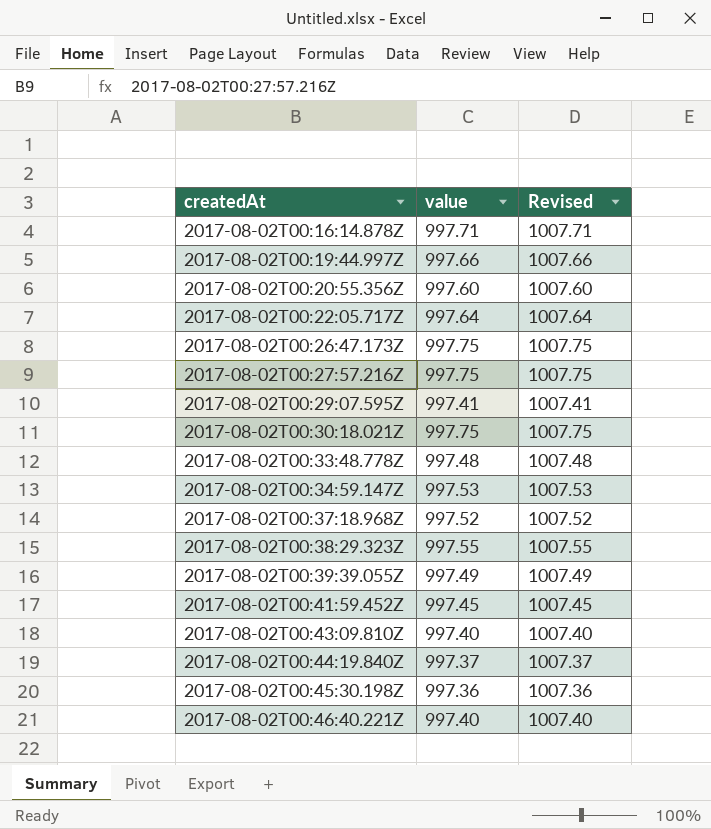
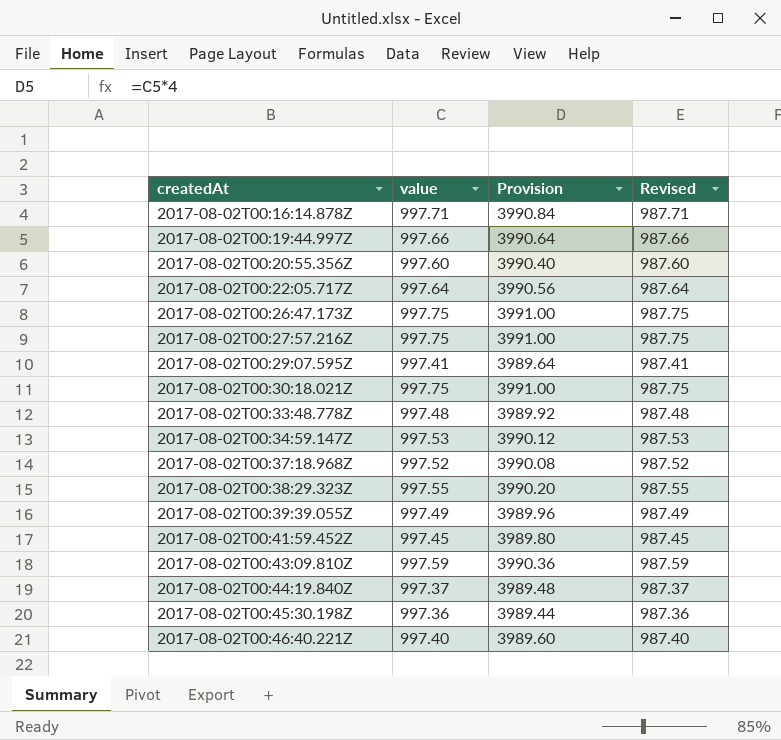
column Provision | formula: none -> [value] * 4
column Revised | formula: [value] + 10 -> [value] - 10
2017-08-02T00:43:09.810Z | value: 997.40 -> 997.59

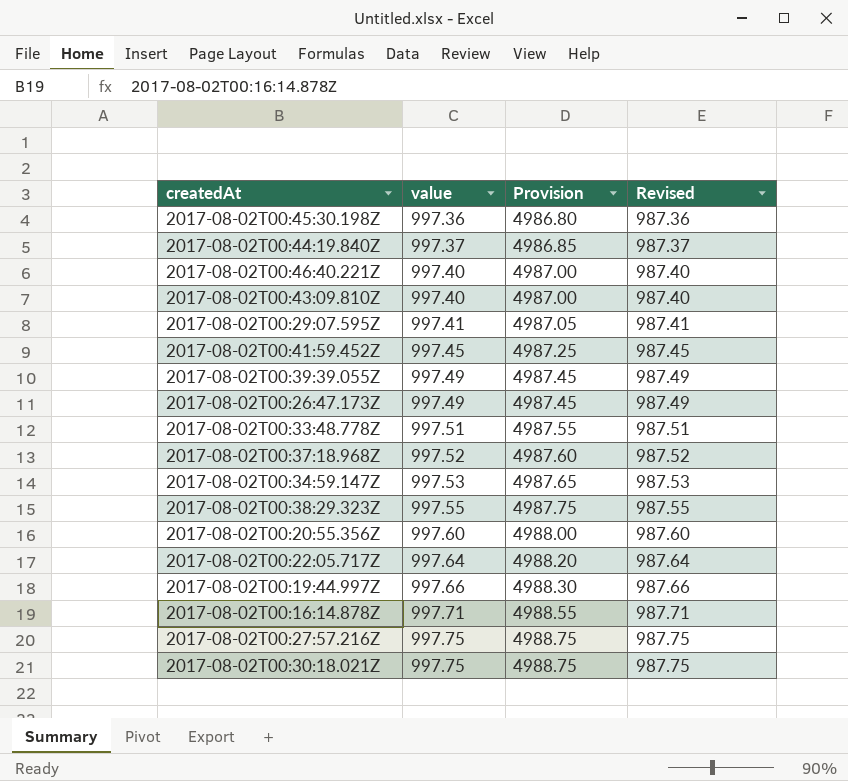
row order: createdAt ascending -> value ascending
column Provision | formula: [value] * 4 -> [value] * 5
2017-08-02T00:43:09.810Z | value: 997.59 -> 997.40
2017-08-02T00:43:09.810Z | Revised: 987.59 -> 987.40
2017-08-02T00:26:47.173Z | value: 997.75 -> 997.49
2017-08-02T00:26:47.173Z | Revised: 987.75 -> 987.49
2017-08-02T00:33:48.778Z | value: 997.48 -> 997.51
2017-08-02T00:33:48.778Z | Revised: 987.48 -> 987.51

